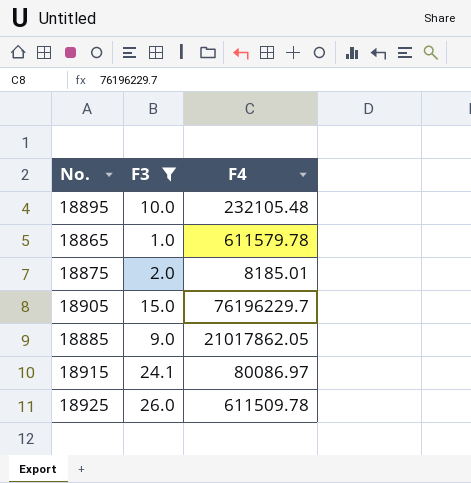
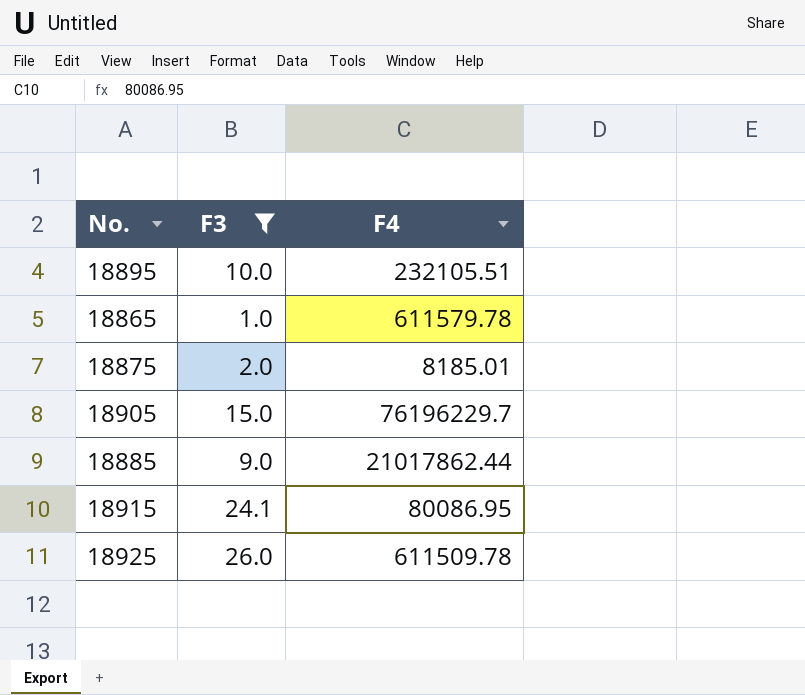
18895 | F4: 232105.48 -> 232105.51
18885 | F4: 21017862.05 -> 21017862.44
18915 | F4: 80086.97 -> 80086.95

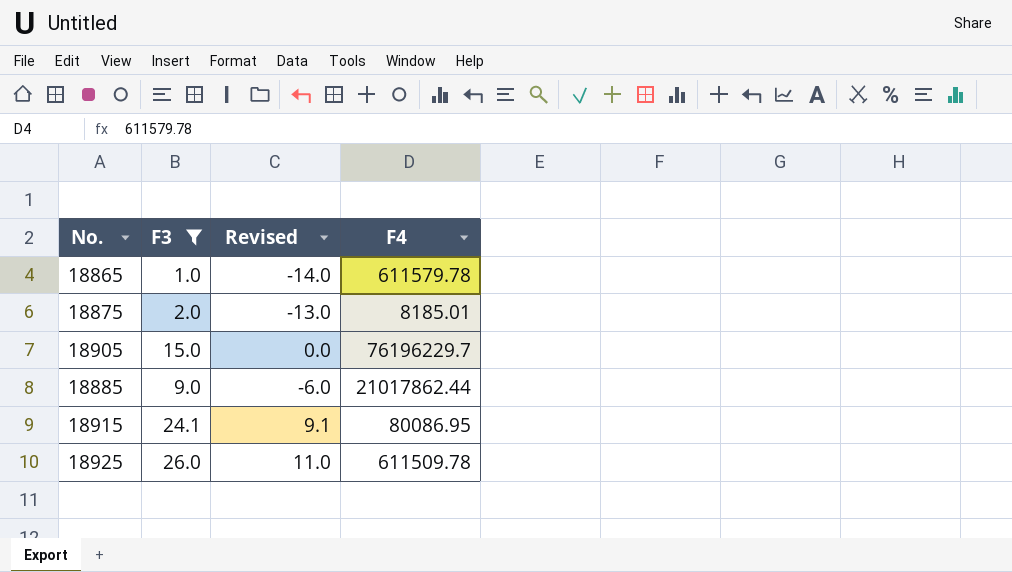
column Revised | formula: none -> [F3] - 15
row 18895: 10.0 | 232105.51 -> none

